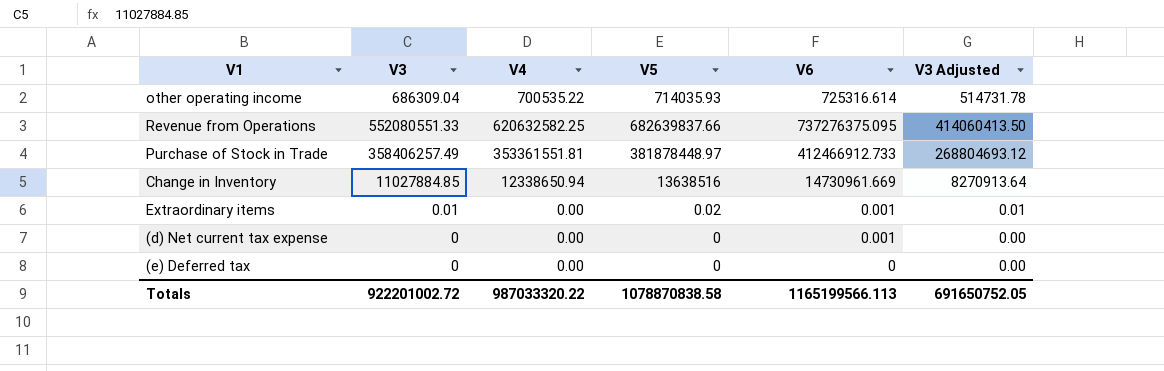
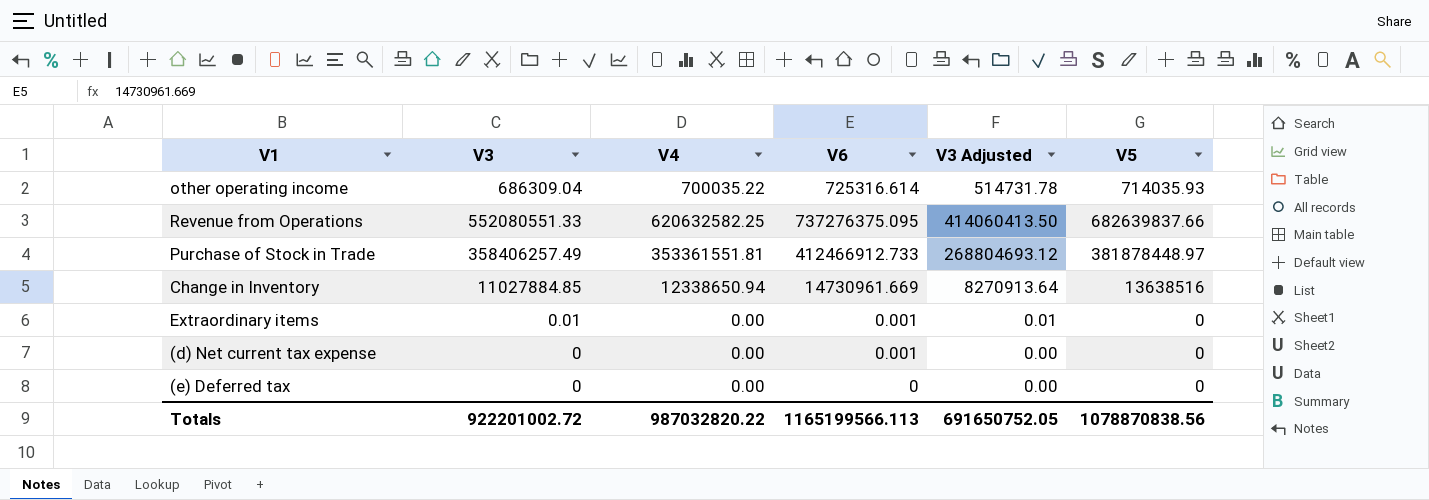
column V5 | position: 4 -> 6
other operating income | V4: 700535.22 -> 700035.22
Extraordinary items | V5: 0.02 -> 0
Totals | V4: 987033320.22 -> 987032820.22
Totals | V5: 1078870838.58 -> 1078870838.56

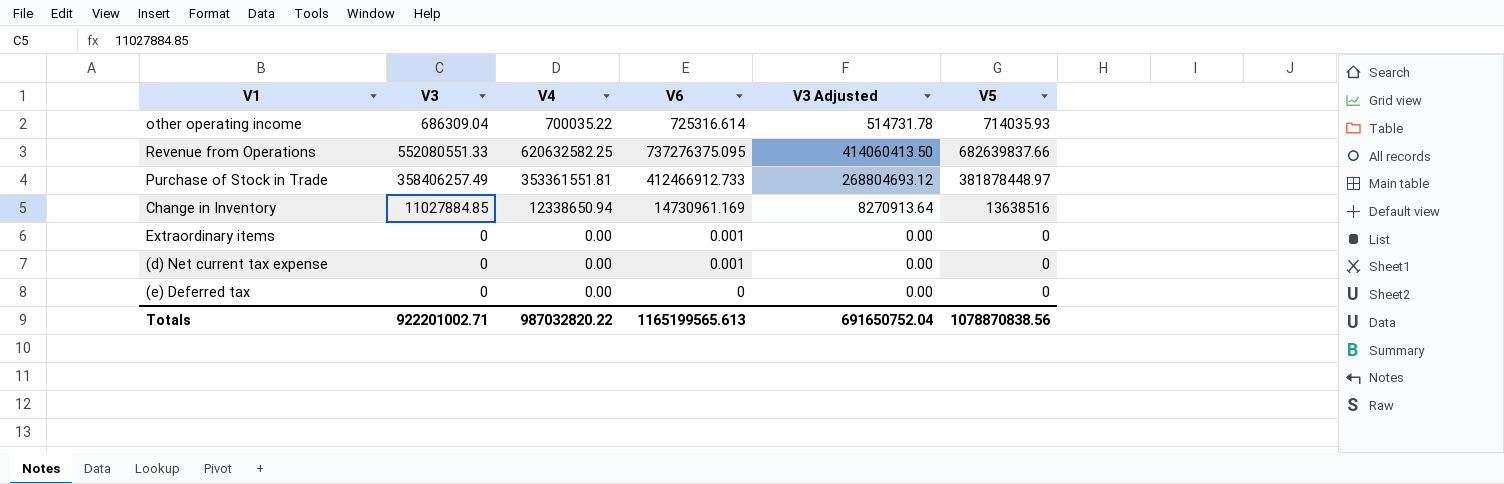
Change in Inventory | V6: 14730961.669 -> 14730961.169
Extraordinary items | V3: 0.01 -> 0
Extraordinary items | V3 Adjusted: 0.01 -> 0.00
Totals | V3: 922201002.72 -> 922201002.71
Totals | V6: 1165199566.113 -> 1165199565.613
Totals | V3 Adjusted: 691650752.05 -> 691650752.04

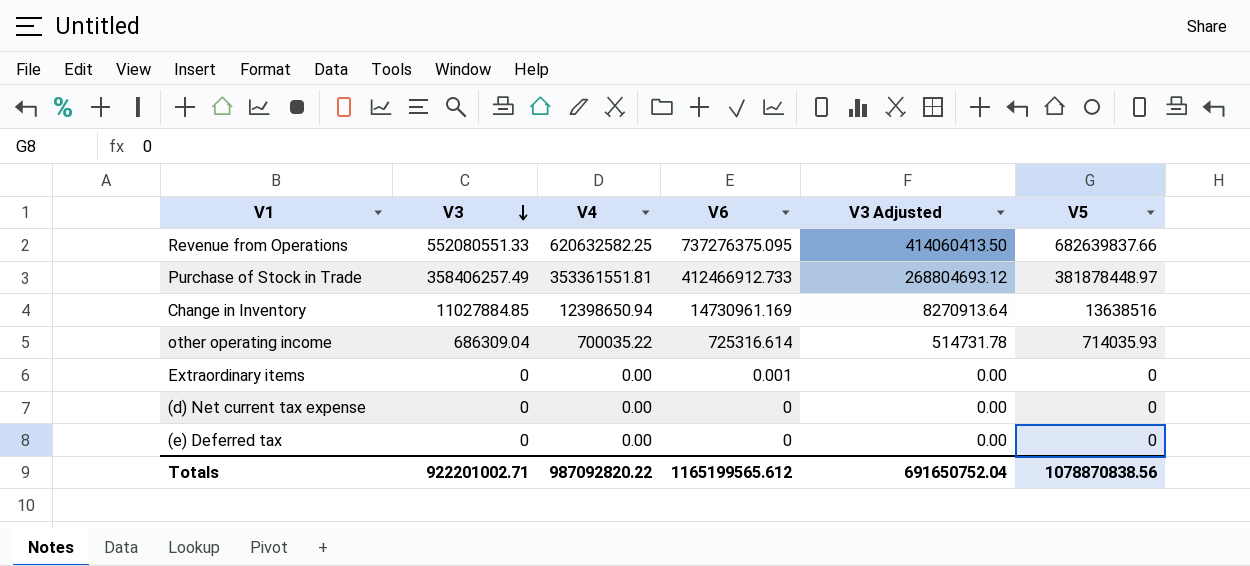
row order: none -> V3 descending
Change in Inventory | V4: 12338650.94 -> 12398650.94
(d) Net current tax expense | V6: 0.001 -> 0
Totals | V4: 987032820.22 -> 987092820.22
Totals | V6: 1165199565.613 -> 1165199565.612

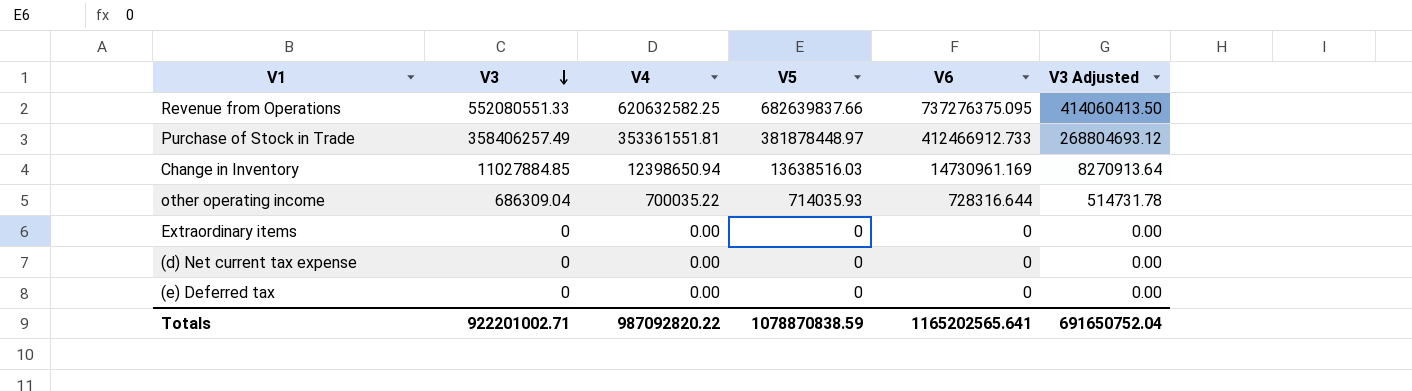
column V5 | position: 6 -> 4
Change in Inventory | V5: 13638516 -> 13638516.03
other operating income | V6: 725316.614 -> 728316.644
Extraordinary items | V6: 0.001 -> 0
Totals | V5: 1078870838.56 -> 1078870838.59
Totals | V6: 1165199565.612 -> 1165202565.641

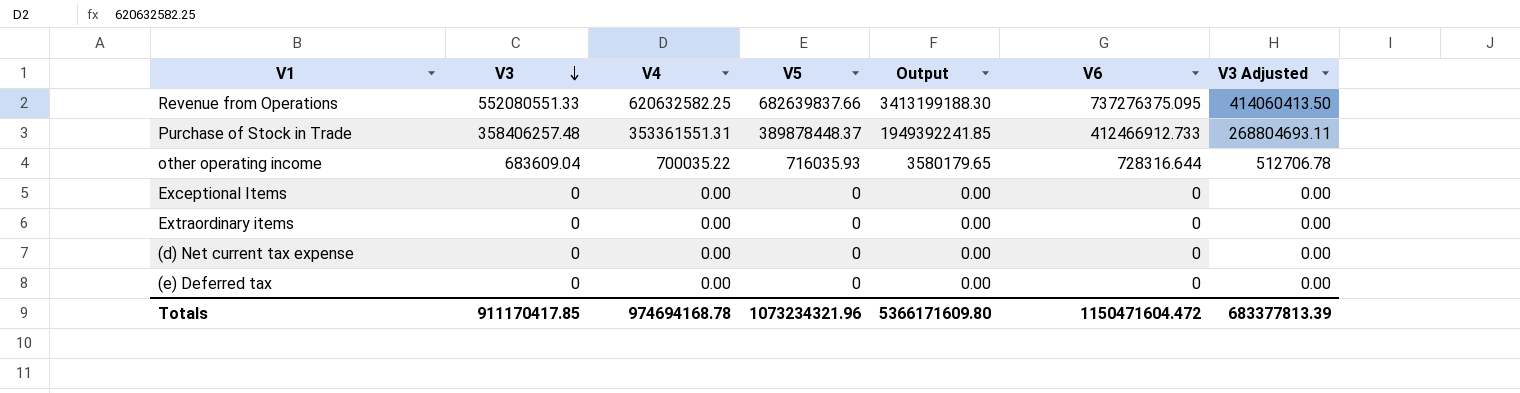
column Output | formula: none -> [V5] * 5
row Change in Inventory: 11027884.85 | 12398650.94 | 13638516.03 | 14730961.169 | 8270913.64 -> none
Purchase of Stock in Trade | V3: 358406257.49 -> 358406257.48
Purchase of Stock in Trade | V4: 353361551.81 -> 353361551.31
Purchase of Stock in Trade | V5: 381878448.97 -> 389878448.37
Purchase of Stock in Trade | V3 Adjusted: 268804693.12 -> 268804693.11
other operating income | V3: 686309.04 -> 683609.04
other operating income | V5: 714035.93 -> 716035.93
other operating income | V3 Adjusted: 514731.78 -> 512706.78
row Exceptional Items: none -> 0 | 0.00 | 0 | 0.00 | 0 | 0.00
Totals | V3: 922201002.71 -> 911170417.85
Totals | V4: 987092820.22 -> 974694168.78
Totals | V5: 1078870838.59 -> 1073234321.96
Totals | V6: 1165202565.641 -> 1150471604.472
Totals | V3 Adjusted: 691650752.04 -> 683377813.39

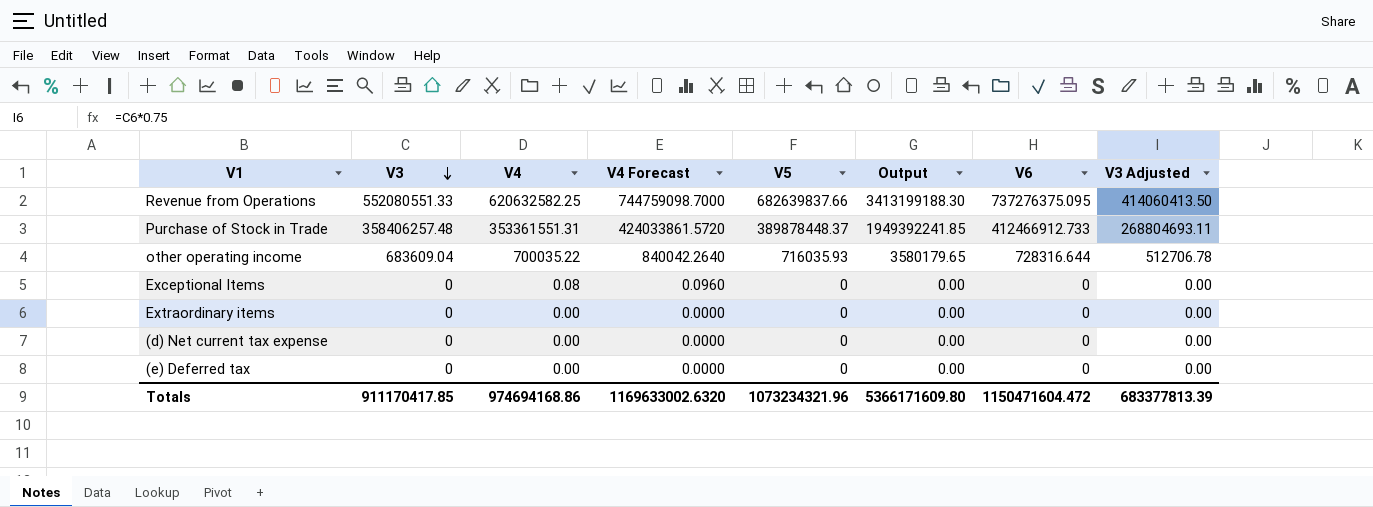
column V4 Forecast | formula: none -> [V4] * 1.2
Exceptional Items | V4: 0.00 -> 0.08
Totals | V4: 974694168.78 -> 974694168.86

